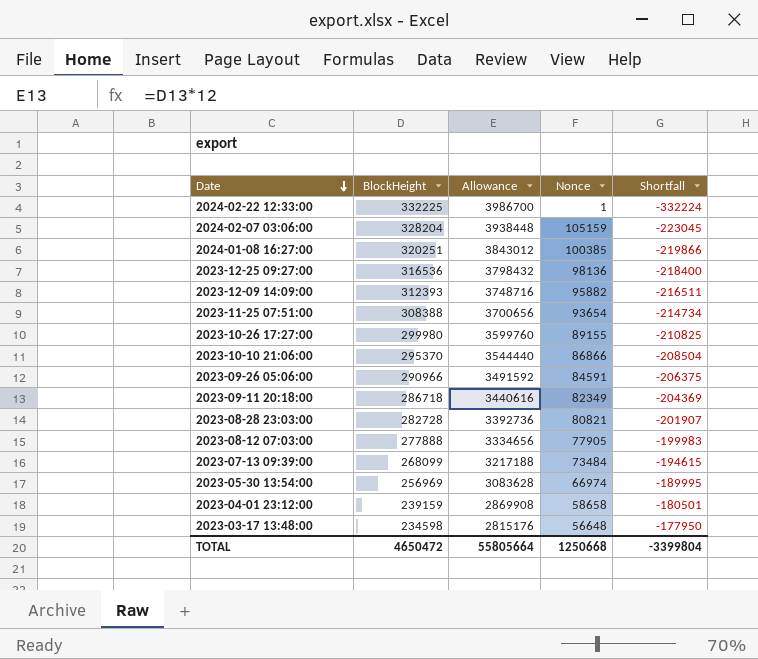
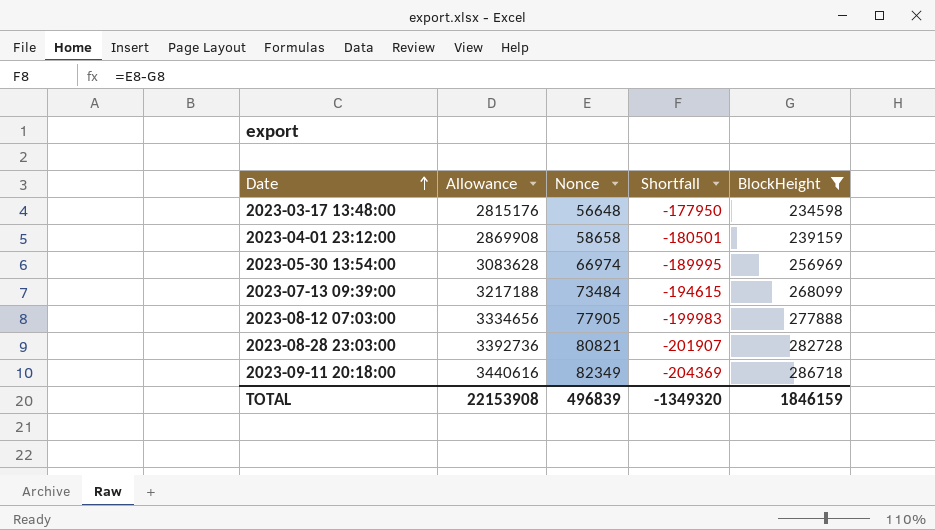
filter: none -> BlockHeight <= 286718
row order: Date descending -> Date ascending
column BlockHeight | position: 2 -> 5
TOTAL | Allowance: 55805664 -> 22153908
TOTAL | Nonce: 1250668 -> 496839
TOTAL | Shortfall: -3399804 -> -1349320
TOTAL | BlockHeight: 4650472 -> 1846159

